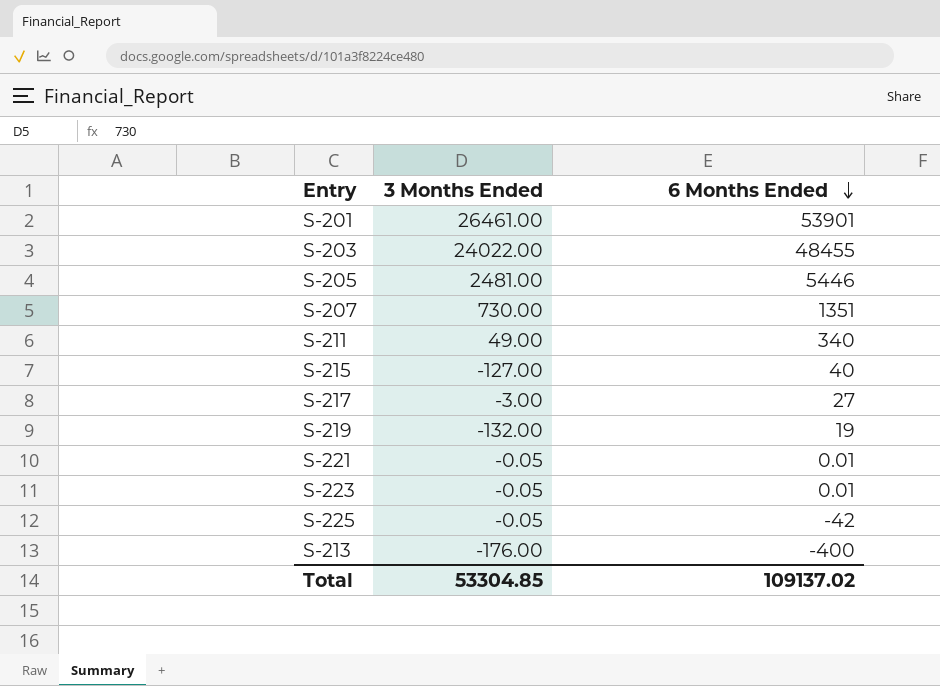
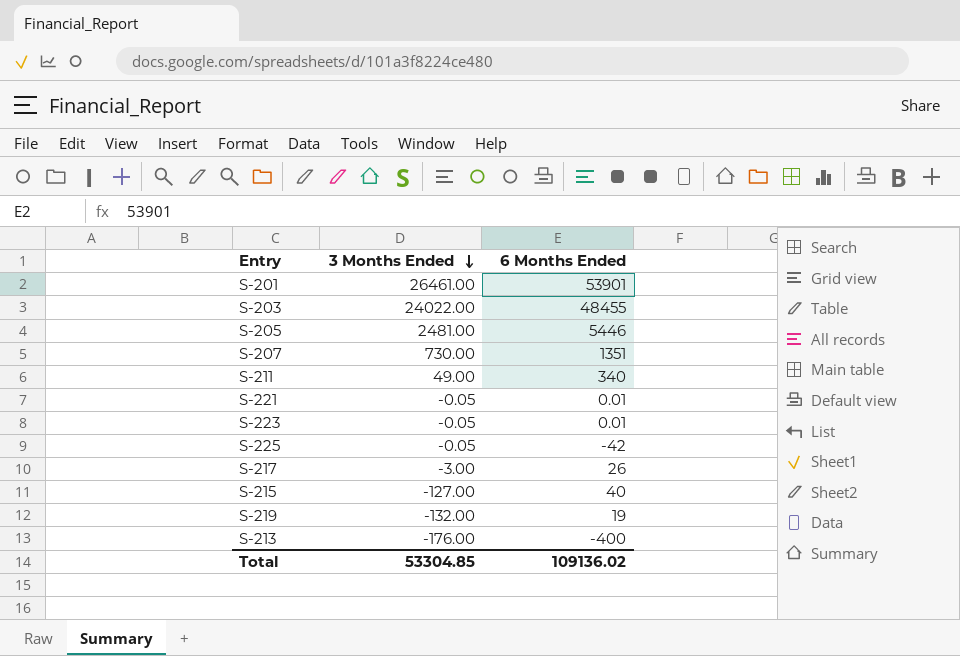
row order: 6 Months Ended descending -> 3 Months Ended descending
S-217 | 6 Months Ended: 27 -> 26
Total | 6 Months Ended: 109137.02 -> 109136.02

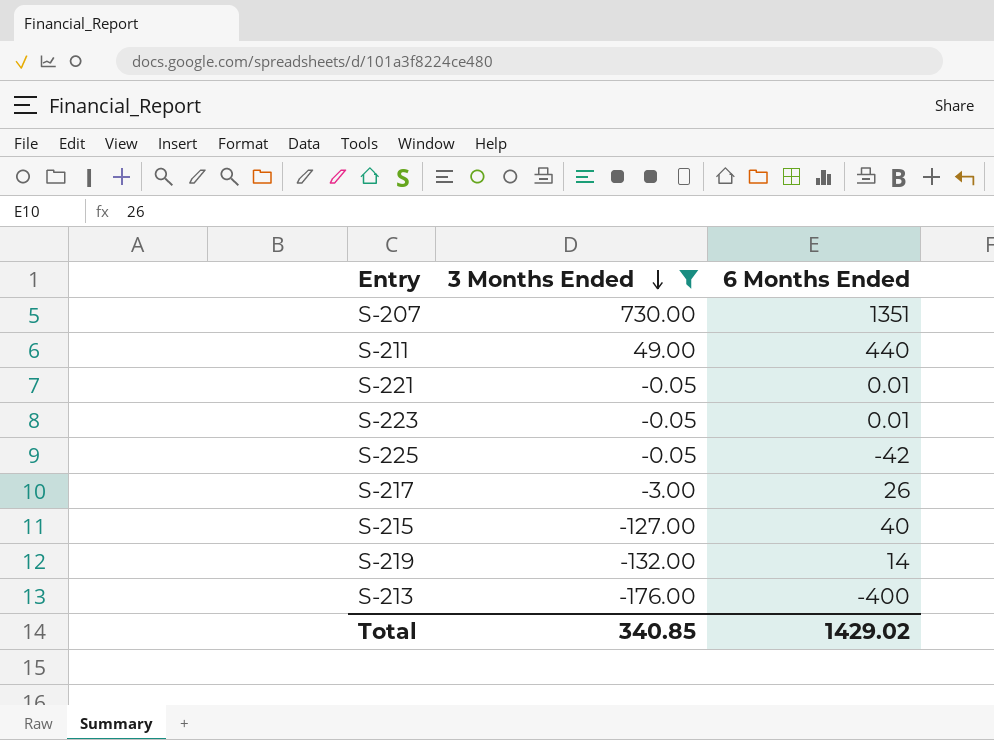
filter: none -> 3 Months Ended <= 730.00
S-211 | 6 Months Ended: 340 -> 440
S-219 | 6 Months Ended: 19 -> 14
Total | 3 Months Ended: 53304.85 -> 340.85
Total | 6 Months Ended: 109136.02 -> 1429.02

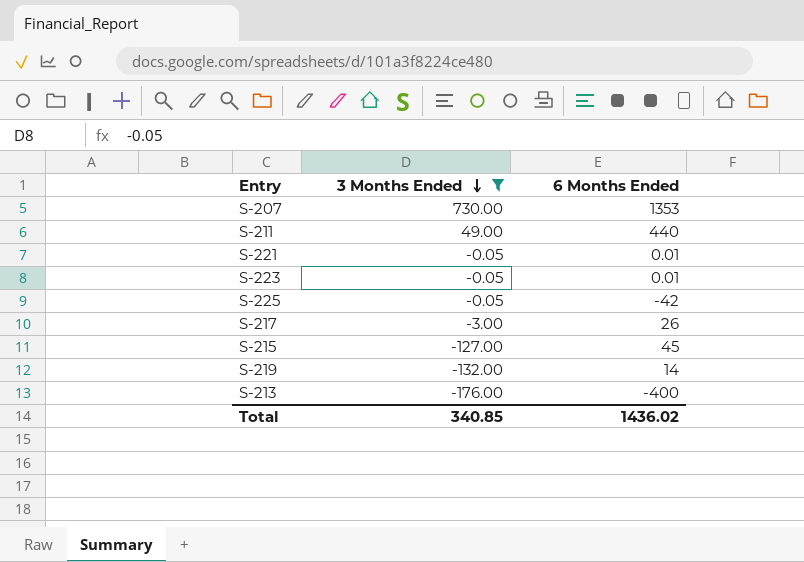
S-207 | 6 Months Ended: 1351 -> 1353
S-215 | 6 Months Ended: 40 -> 45
Total | 6 Months Ended: 1429.02 -> 1436.02

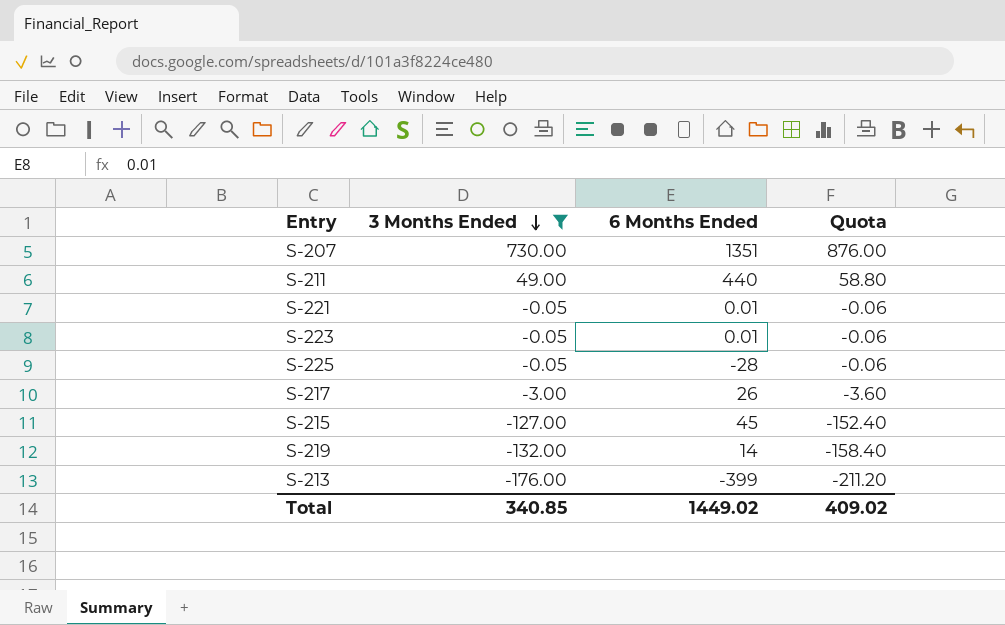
column Quota | formula: none -> [3 Months Ended] * 1.2
S-207 | 6 Months Ended: 1353 -> 1351
S-225 | 6 Months Ended: -42 -> -28
S-213 | 6 Months Ended: -400 -> -399
Total | 6 Months Ended: 1436.02 -> 1449.02

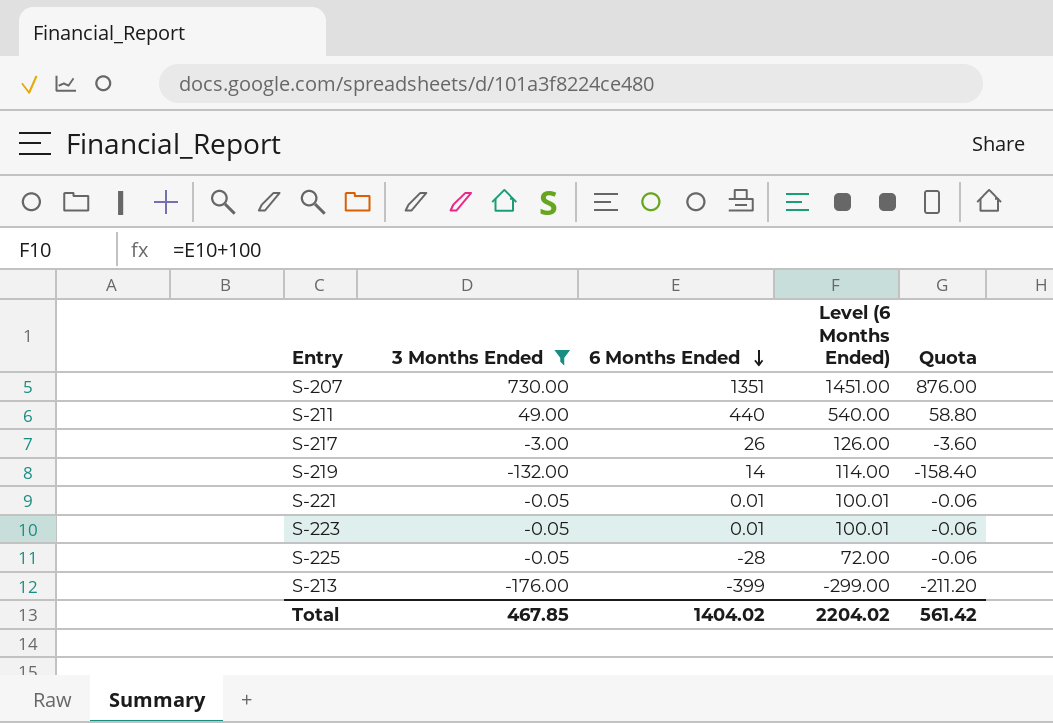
row order: 3 Months Ended descending -> 6 Months Ended descending
column Level (6 Months Ended) | formula: none -> [6 Months Ended] + 100
row S-215: -127.00 | 45 | -152.40 -> none
Total | 3 Months Ended: 340.85 -> 467.85
Total | 6 Months Ended: 1449.02 -> 1404.02
Total | Quota: 409.02 -> 561.42

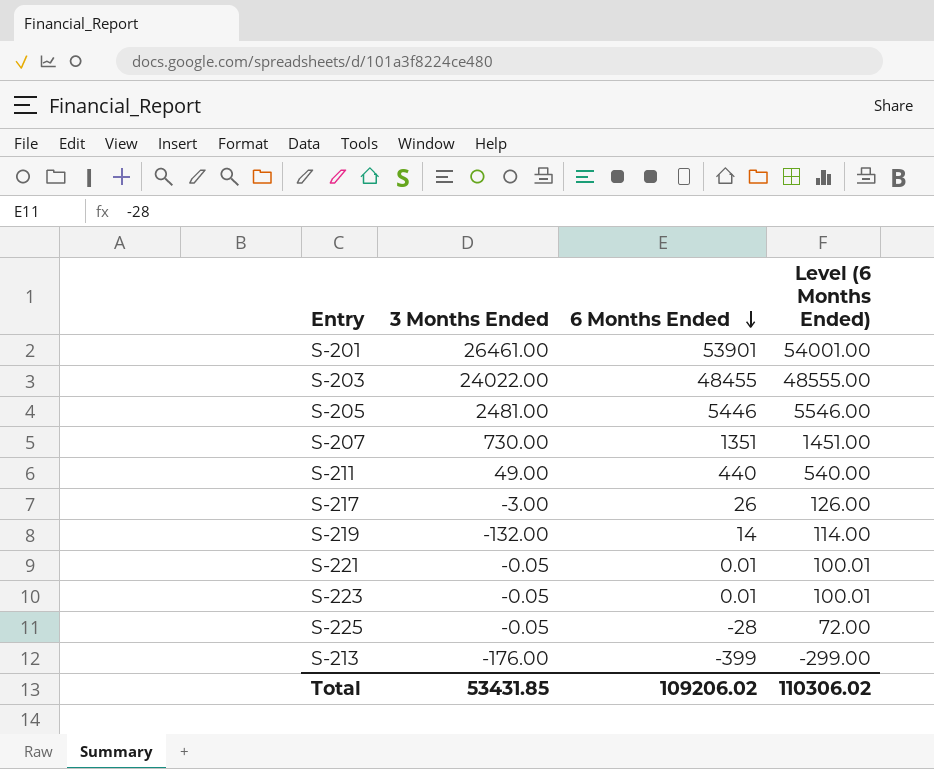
filter: 3 Months Ended <= 730.00 -> none
column Quota | formula: [3 Months Ended] * 1.2 -> none
Total | 3 Months Ended: 467.85 -> 53431.85
Total | 6 Months Ended: 1404.02 -> 109206.02
Total | Level (6 Months Ended): 2204.02 -> 110306.02

